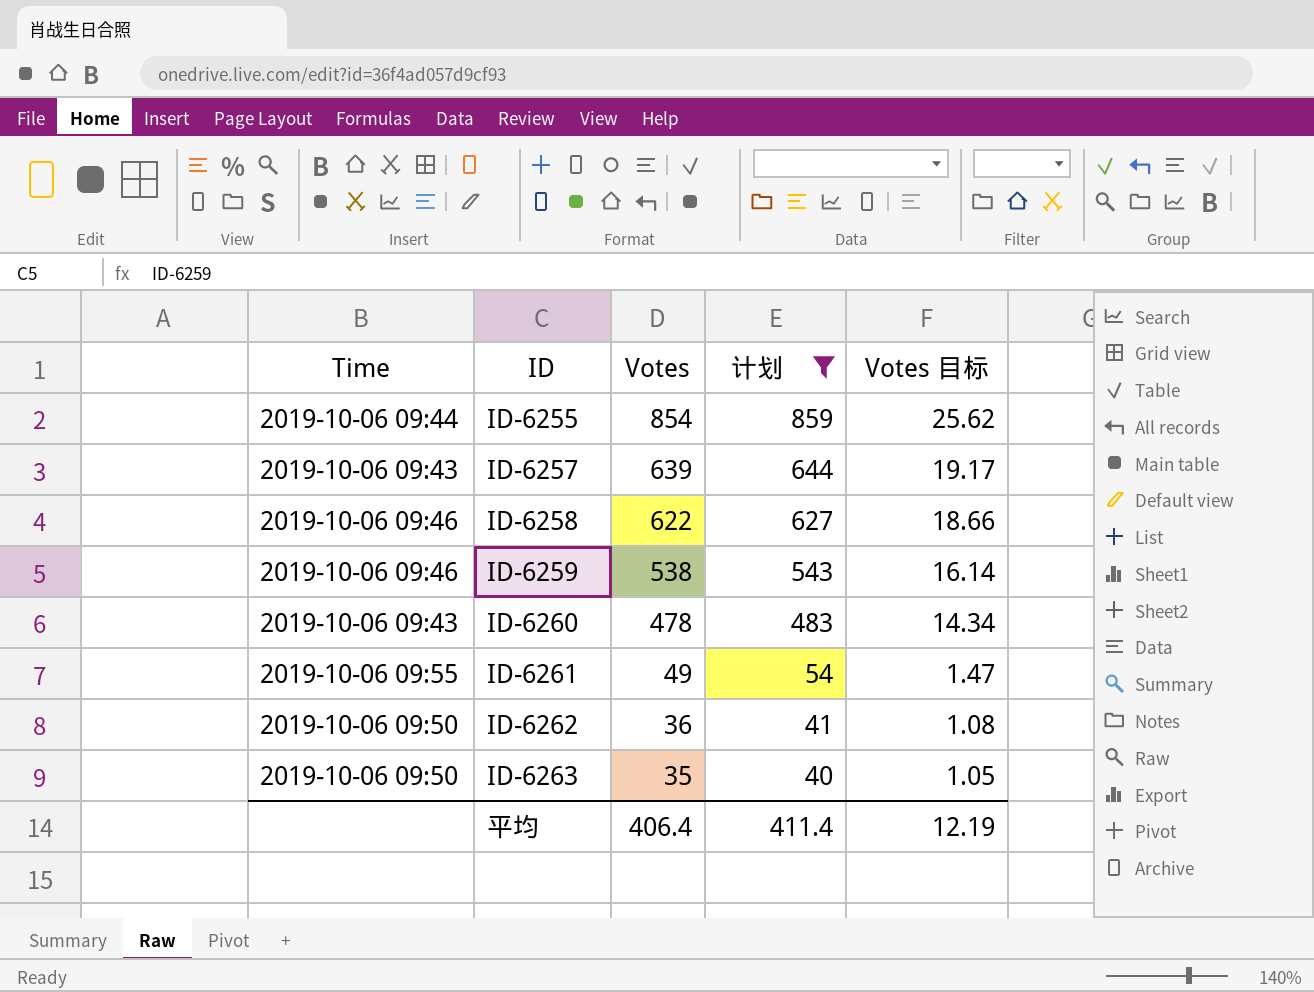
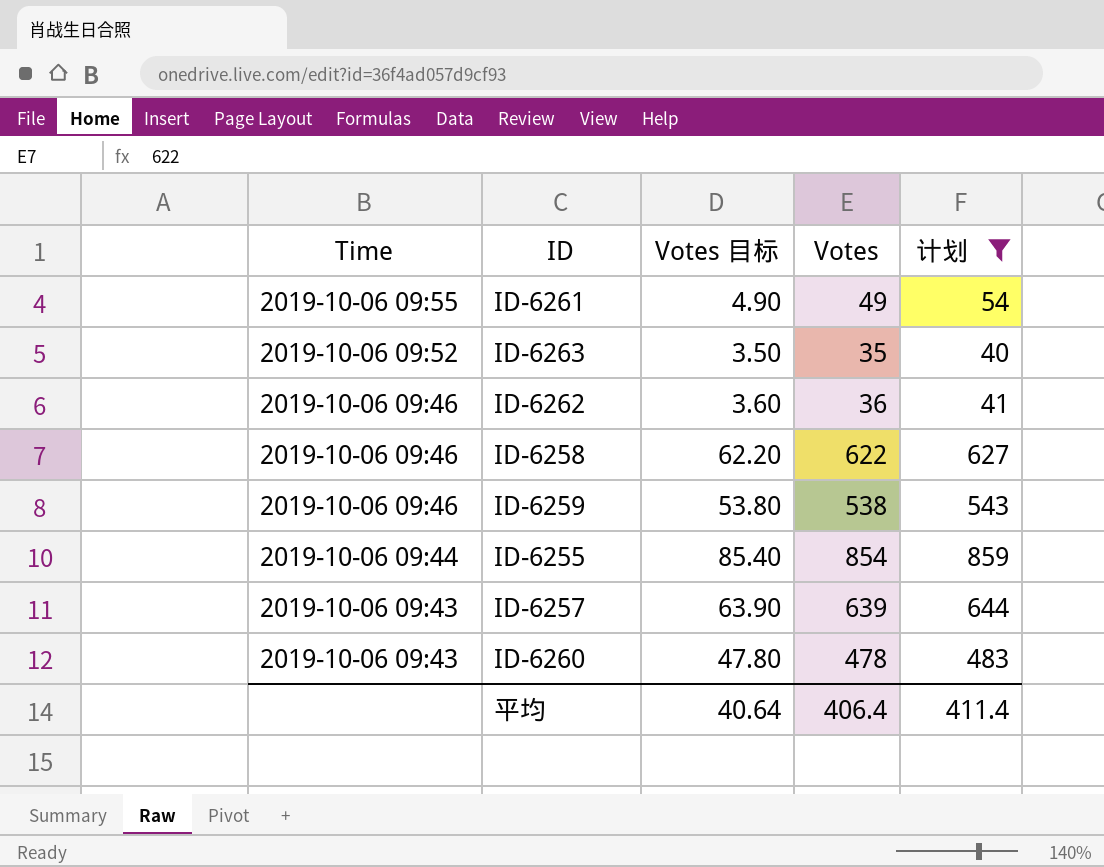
row order: ID ascending -> Time descending
column Votes 目标 | formula: [Votes] * 0.03 -> [Votes] * 0.1
column Votes 目标 | position: 5 -> 3
ID-6263 | Time: 2019-10-06 09:50 -> 2019-10-06 09:52
ID-6262 | Time: 2019-10-06 09:50 -> 2019-10-06 09:46
平均 | Votes 目标: 12.19 -> 40.64

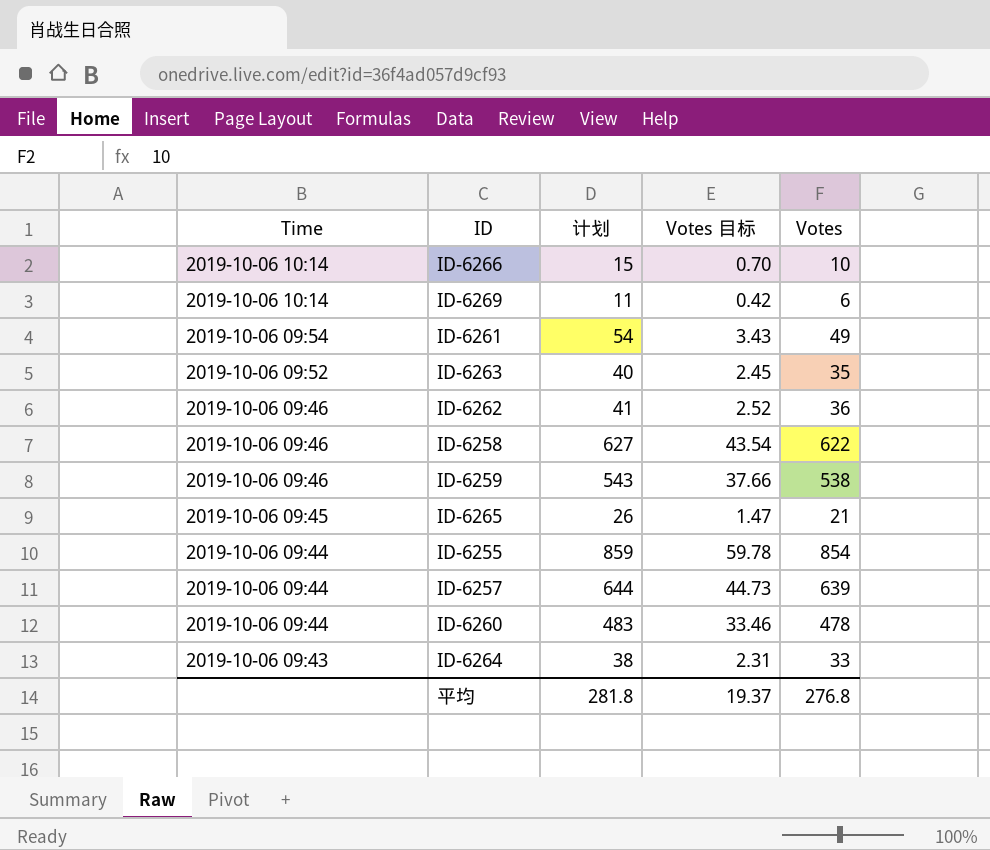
filter: 计划 >= 40 -> none
column 计划 | position: 5 -> 3
column Votes 目标 | formula: [Votes] * 0.1 -> [Votes] * 0.07
ID-6261 | Time: 2019-10-06 09:55 -> 2019-10-06 09:54
ID-6257 | Time: 2019-10-06 09:43 -> 2019-10-06 09:44
ID-6260 | Time: 2019-10-06 09:43 -> 2019-10-06 09:44
平均 | 计划: 411.4 -> 281.8
平均 | Votes 目标: 40.64 -> 19.37
平均 | Votes: 406.4 -> 276.8

